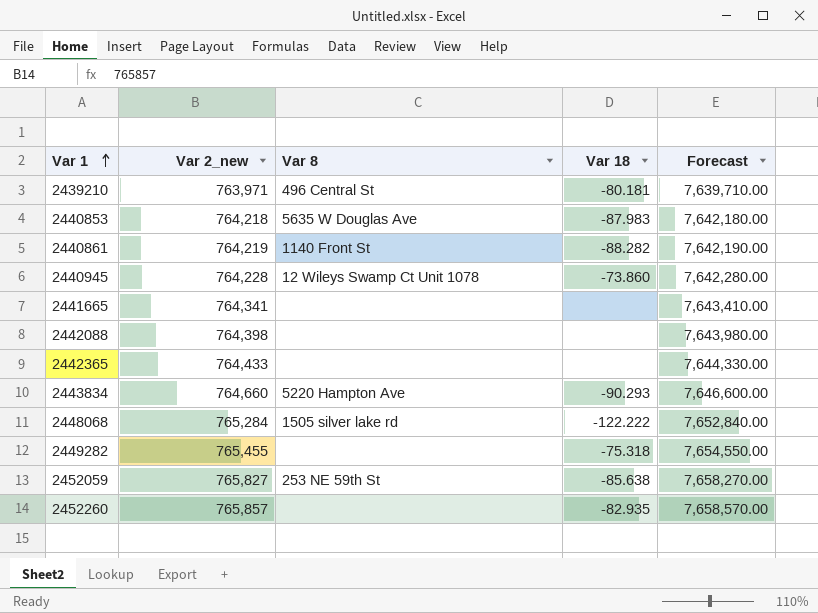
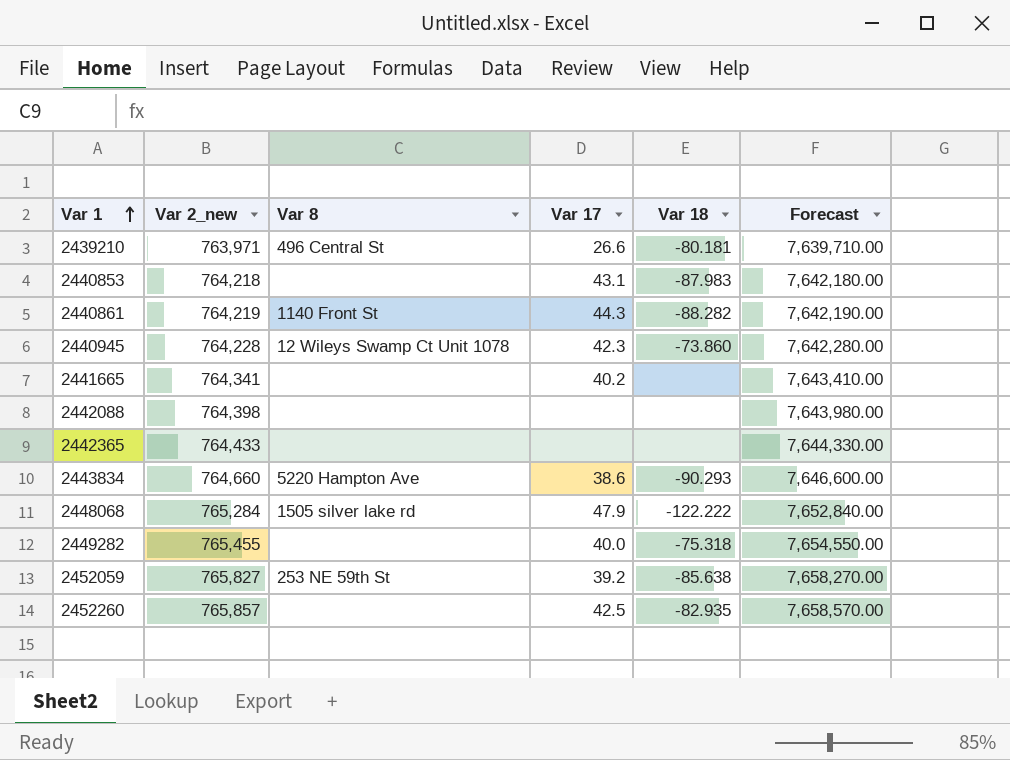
column Var 17 | position: none -> 4
2440853 | Var 8: 5635 W Douglas Ave -> none

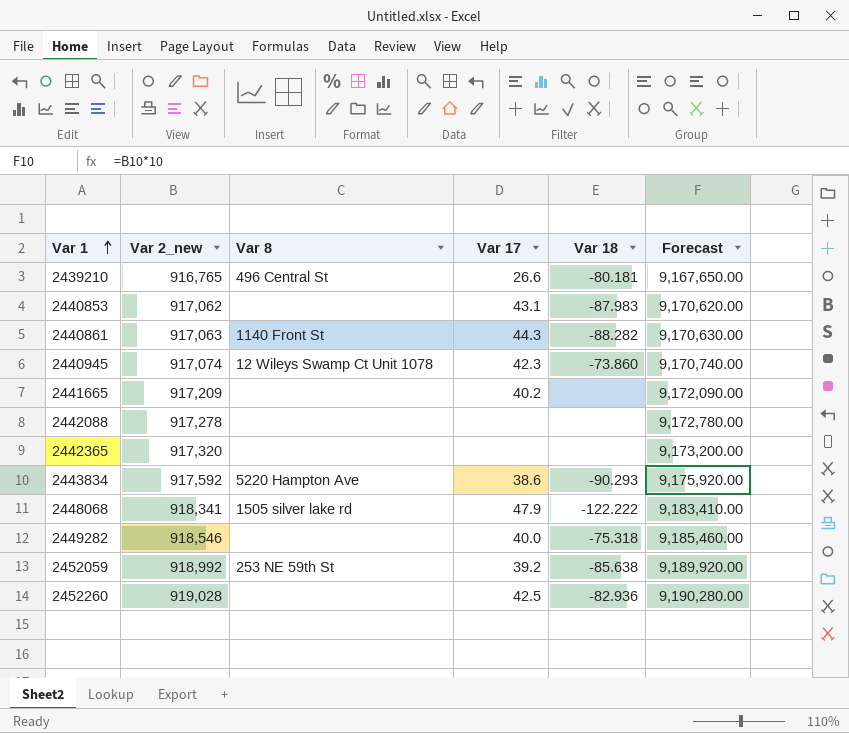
2439210 | Var 2_new: 763,971 -> 916,765
2439210 | Forecast: 7,639,710.00 -> 9,167,650.00
2440853 | Var 2_new: 764,218 -> 917,062
2440853 | Forecast: 7,642,180.00 -> 9,170,620.00
2440861 | Var 2_new: 764,219 -> 917,063
2440861 | Forecast: 7,642,190.00 -> 9,170,630.00
2440945 | Var 2_new: 764,228 -> 917,074
2440945 | Forecast: 7,642,280.00 -> 9,170,740.00
2441665 | Var 2_new: 764,341 -> 917,209
2441665 | Forecast: 7,643,410.00 -> 9,172,090.00
2442088 | Var 2_new: 764,398 -> 917,278
2442088 | Forecast: 7,643,980.00 -> 9,172,780.00
2442365 | Var 2_new: 764,433 -> 917,320
2442365 | Forecast: 7,644,330.00 -> 9,173,200.00
2443834 | Var 2_new: 764,660 -> 917,592
2443834 | Forecast: 7,646,600.00 -> 9,175,920.00
2448068 | Var 2_new: 765,284 -> 918,341
2448068 | Forecast: 7,652,840.00 -> 9,183,410.00
2449282 | Var 2_new: 765,455 -> 918,546
2449282 | Forecast: 7,654,550.00 -> 9,185,460.00
2452059 | Var 2_new: 765,827 -> 918,992
2452059 | Forecast: 7,658,270.00 -> 9,189,920.00
2452260 | Var 2_new: 765,857 -> 919,028
2452260 | Var 18: -82.935 -> -82.936
2452260 | Forecast: 7,658,570.00 -> 9,190,280.00

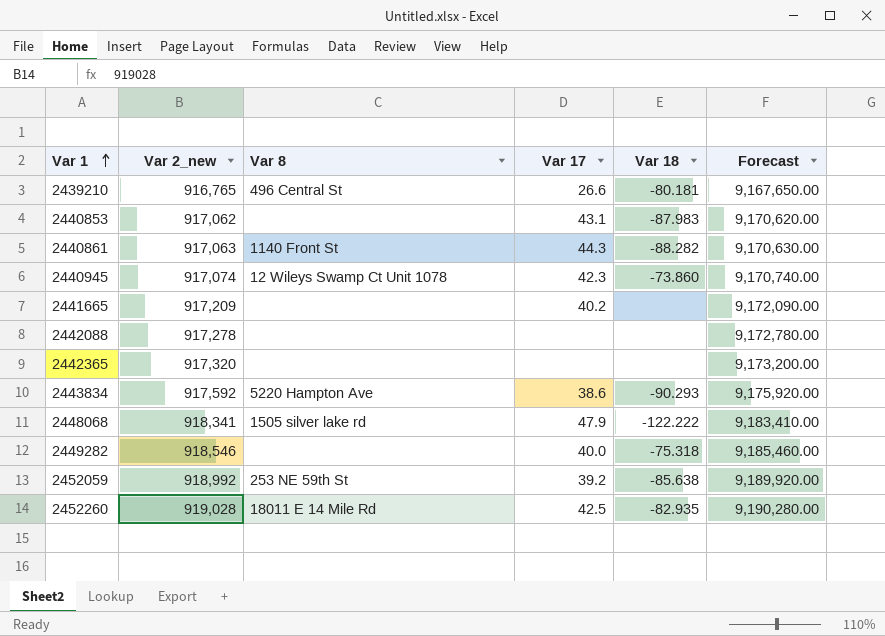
2452260 | Var 8: none -> 18011 E 14 Mile Rd
2452260 | Var 18: -82.936 -> -82.935

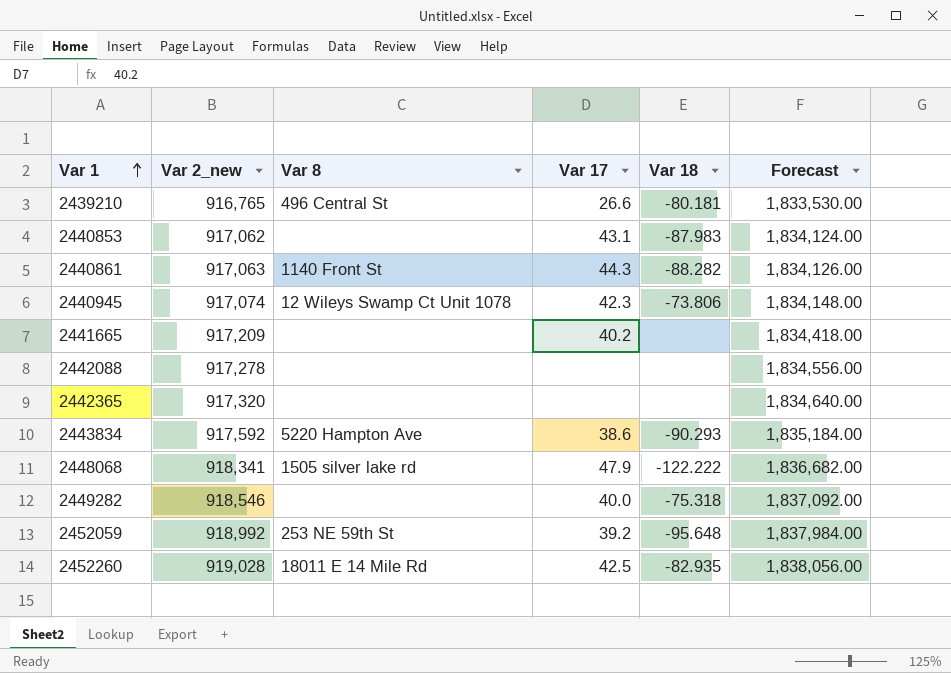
column Forecast | formula: [Var 2_new] * 10 -> [Var 2_new] * 2
2440945 | Var 18: -73.860 -> -73.806
2452059 | Var 18: -85.638 -> -95.648

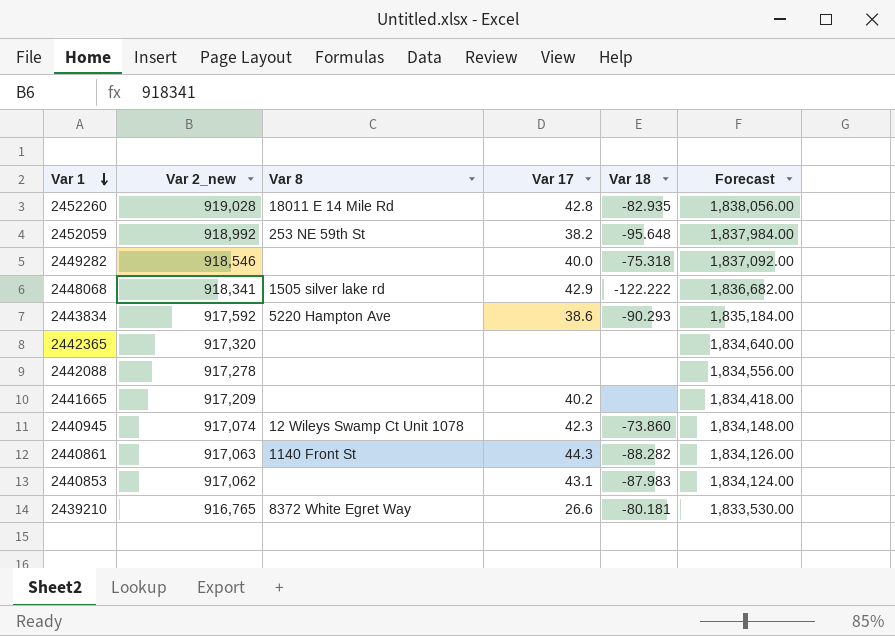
row order: Var 1 ascending -> Var 1 descending
2452260 | Var 17: 42.5 -> 42.8
2452059 | Var 17: 39.2 -> 38.2
2448068 | Var 17: 47.9 -> 42.9
2440945 | Var 18: -73.806 -> -73.860
2439210 | Var 8: 496 Central St -> 8372 White Egret Way

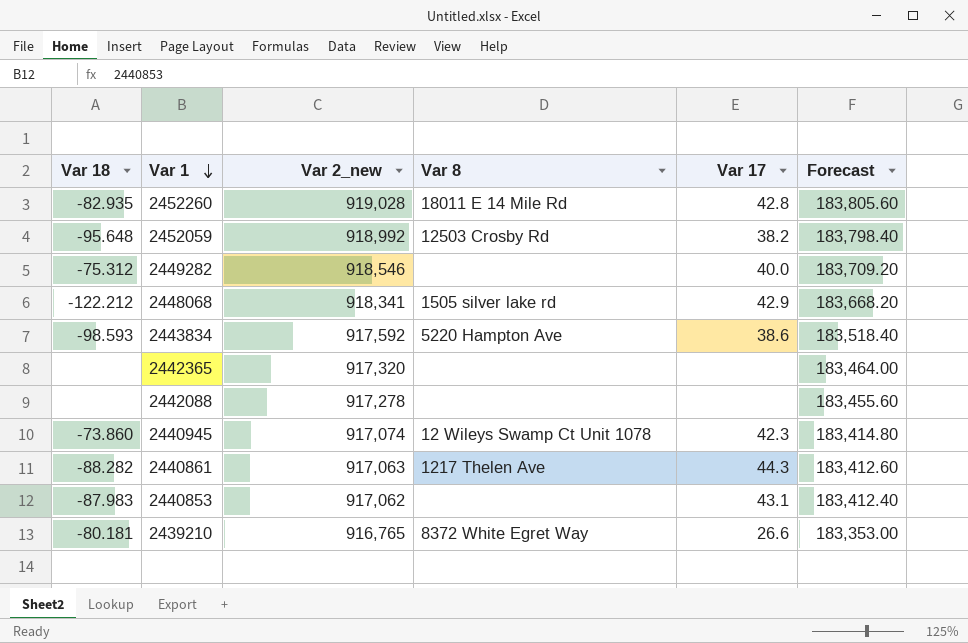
column Var 18 | position: 5 -> 1
column Forecast | formula: [Var 2_new] * 2 -> [Var 2_new] * 0.2
row 2441665: 917,209 | none | 40.2 | none | 1,834,418.00 -> none
2452059 | Var 8: 253 NE 59th St -> 12503 Crosby Rd
2449282 | Var 18: -75.318 -> -75.312
2448068 | Var 18: -122.222 -> -122.212
2443834 | Var 18: -90.293 -> -98.593
2440861 | Var 8: 1140 Front St -> 1217 Thelen Ave

